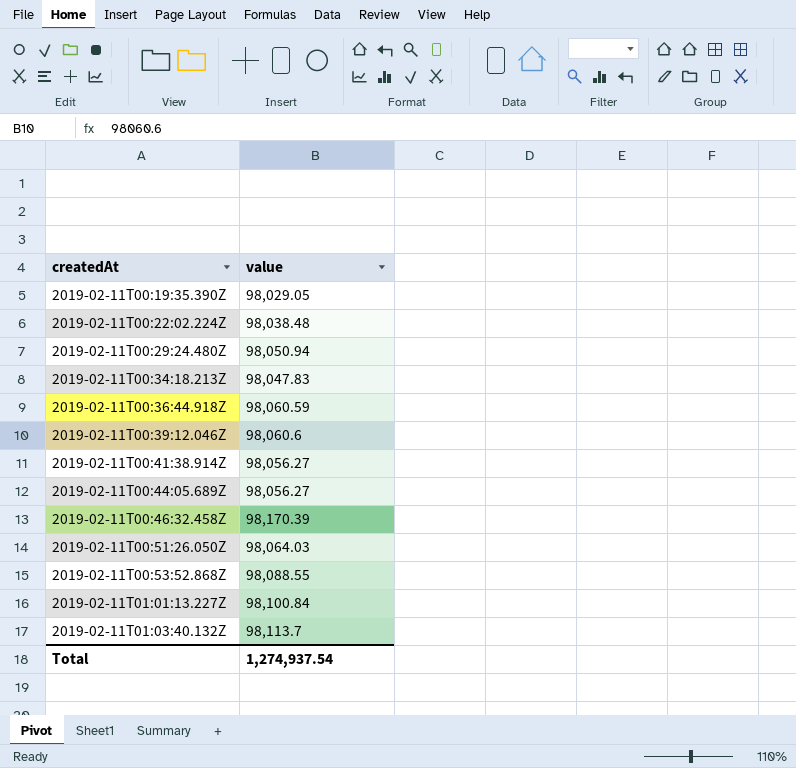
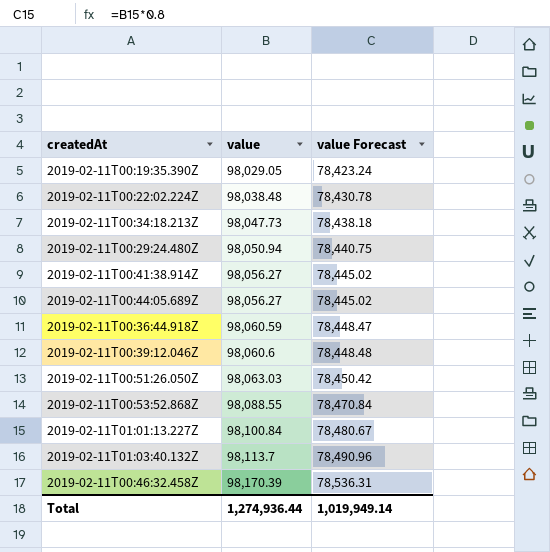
row order: createdAt ascending -> value ascending
column value Forecast | formula: none -> [value] * 0.8
2019-02-11T00:34:18.213Z | value: 98,047.83 -> 98,047.73
2019-02-11T00:51:26.050Z | value: 98,064.03 -> 98,063.03
Total | value: 1,274,937.54 -> 1,274,936.44

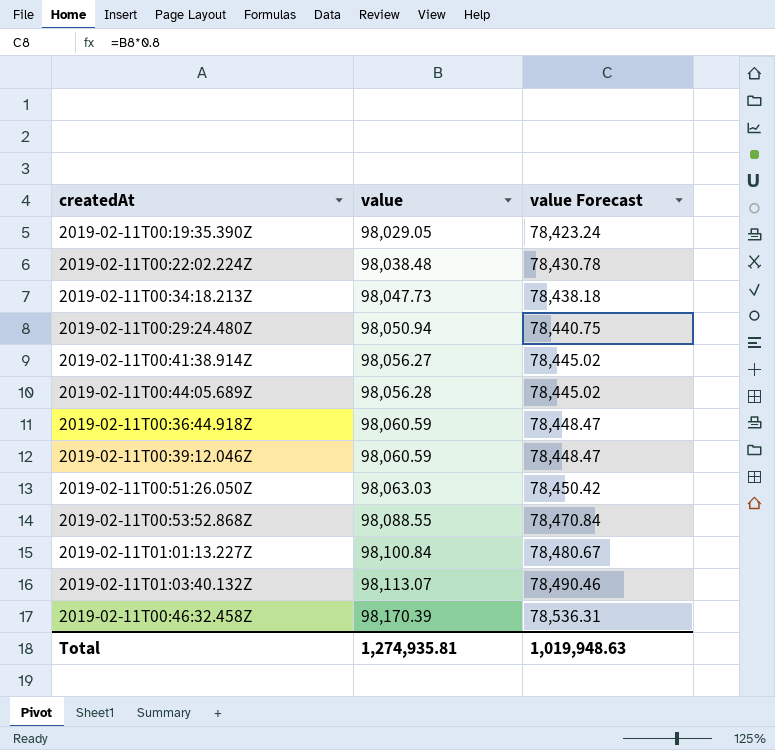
2019-02-11T00:44:05.689Z | value: 98,056.27 -> 98,056.28
2019-02-11T00:39:12.046Z | value: 98,060.6 -> 98,060.59
2019-02-11T00:39:12.046Z | value Forecast: 78,448.48 -> 78,448.47
2019-02-11T01:03:40.132Z | value: 98,113.7 -> 98,113.07
2019-02-11T01:03:40.132Z | value Forecast: 78,490.96 -> 78,490.46
Total | value: 1,274,936.44 -> 1,274,935.81
Total | value Forecast: 1,019,949.14 -> 1,019,948.63

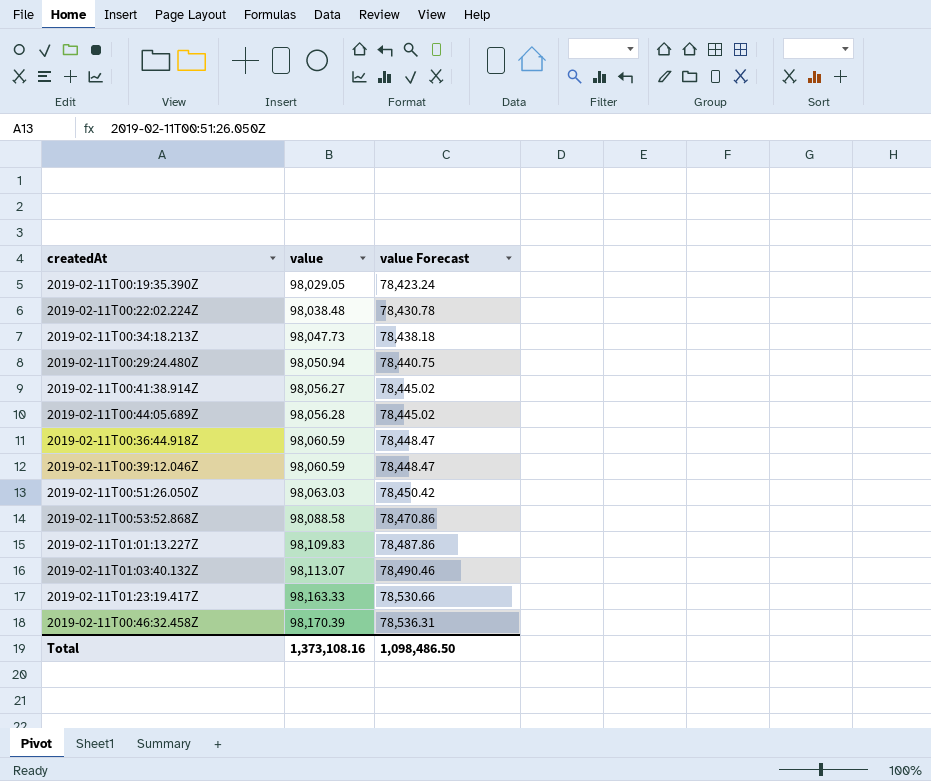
2019-02-11T00:53:52.868Z | value: 98,088.55 -> 98,088.58
2019-02-11T00:53:52.868Z | value Forecast: 78,470.84 -> 78,470.86
2019-02-11T01:01:13.227Z | value: 98,100.84 -> 98,109.83
2019-02-11T01:01:13.227Z | value Forecast: 78,480.67 -> 78,487.86
row 2019-02-11T01:23:19.417Z: none -> 98,163.33 | 78,530.66
Total | value: 1,274,935.81 -> 1,373,108.16
Total | value Forecast: 1,019,948.63 -> 1,098,486.50

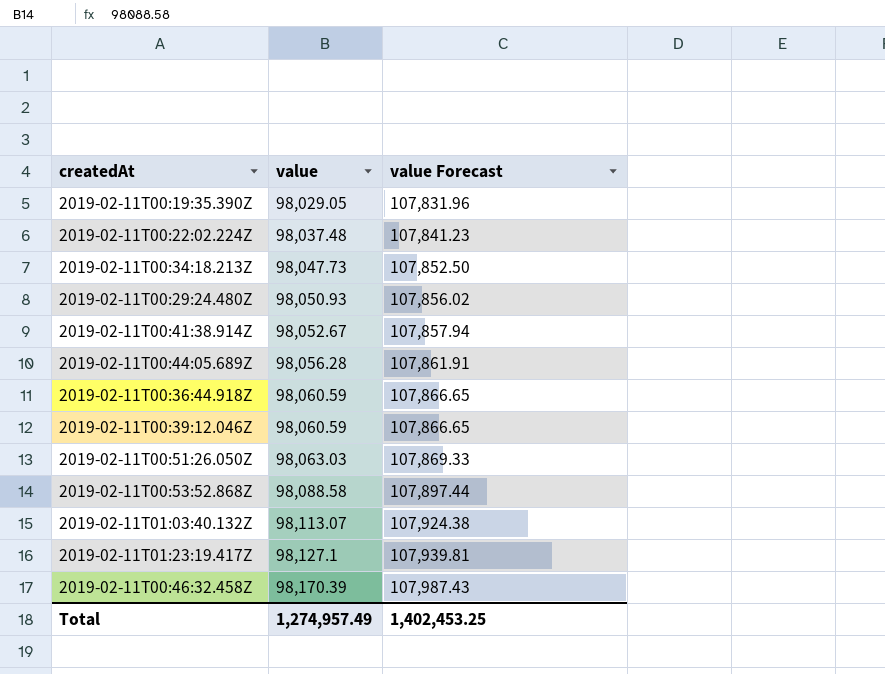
column value Forecast | formula: [value] * 0.8 -> [value] * 1.1
row 2019-02-11T01:01:13.227Z: 98,109.83 | 78,487.86 -> none
2019-02-11T00:22:02.224Z | value: 98,038.48 -> 98,037.48
2019-02-11T00:29:24.480Z | value: 98,050.94 -> 98,050.93
2019-02-11T00:41:38.914Z | value: 98,056.27 -> 98,052.67
2019-02-11T01:23:19.417Z | value: 98,163.33 -> 98,127.1
Total | value: 1,373,108.16 -> 1,274,957.49
Total | value Forecast: 1,098,486.50 -> 1,402,453.25

